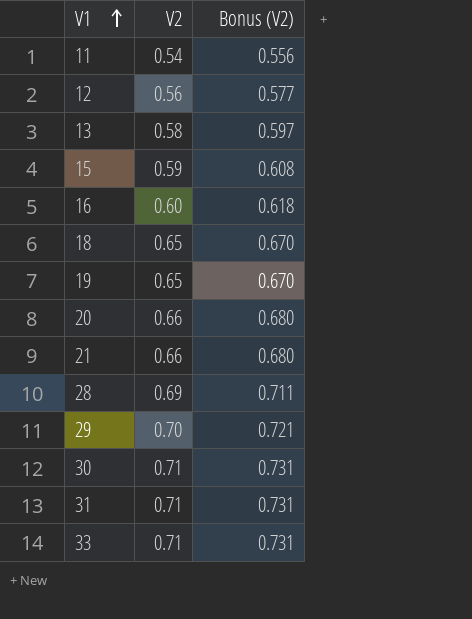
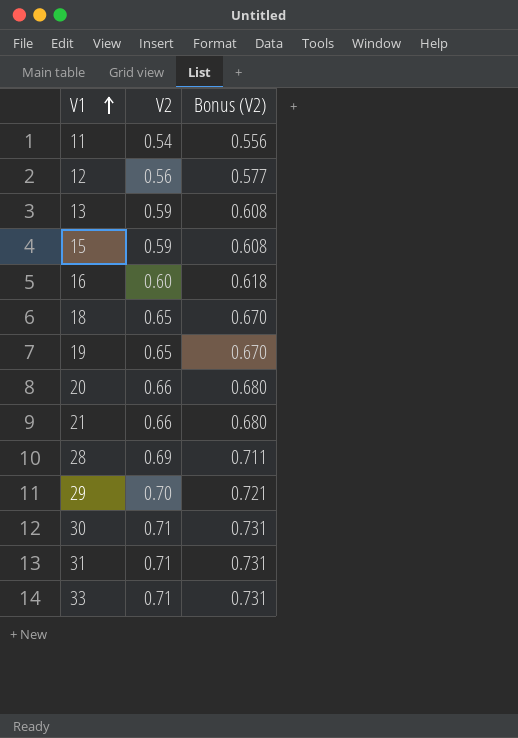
13 | V2: 0.58 -> 0.59
13 | Bonus (V2): 0.597 -> 0.608

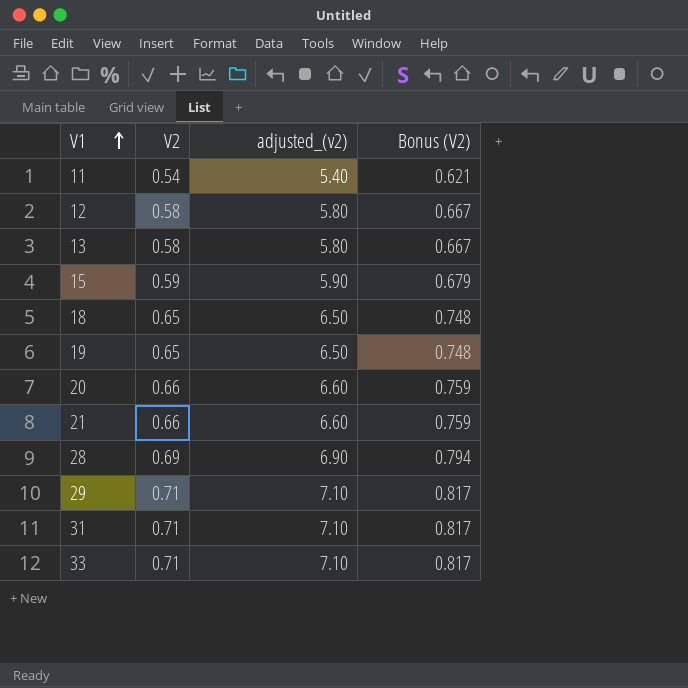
column adjusted_(v2) | formula: none -> [V2] * 10
column Bonus (V2) | formula: [V2] * 1.03 -> [V2] * 1.15
row 16: 0.60 | 0.618 -> none
row 30: 0.71 | 0.731 -> none
12 | V2: 0.56 -> 0.58
13 | V2: 0.59 -> 0.58
29 | V2: 0.70 -> 0.71

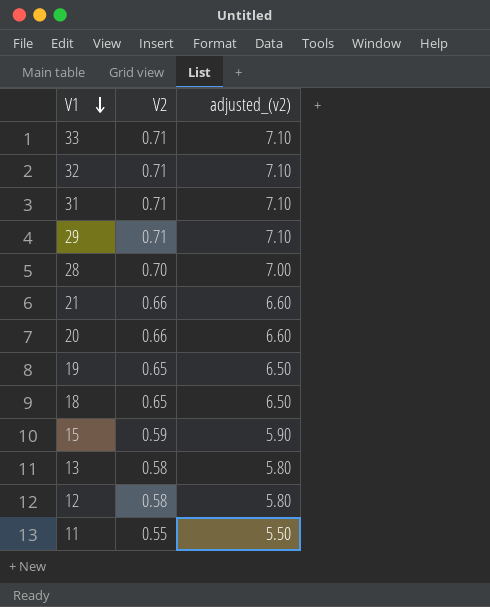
row order: V1 ascending -> V1 descending
column Bonus (V2) | formula: [V2] * 1.15 -> none
row 32: none -> 0.71 | 7.10
28 | V2: 0.69 -> 0.70
28 | adjusted_(v2): 6.90 -> 7.00
11 | V2: 0.54 -> 0.55
11 | adjusted_(v2): 5.40 -> 5.50

